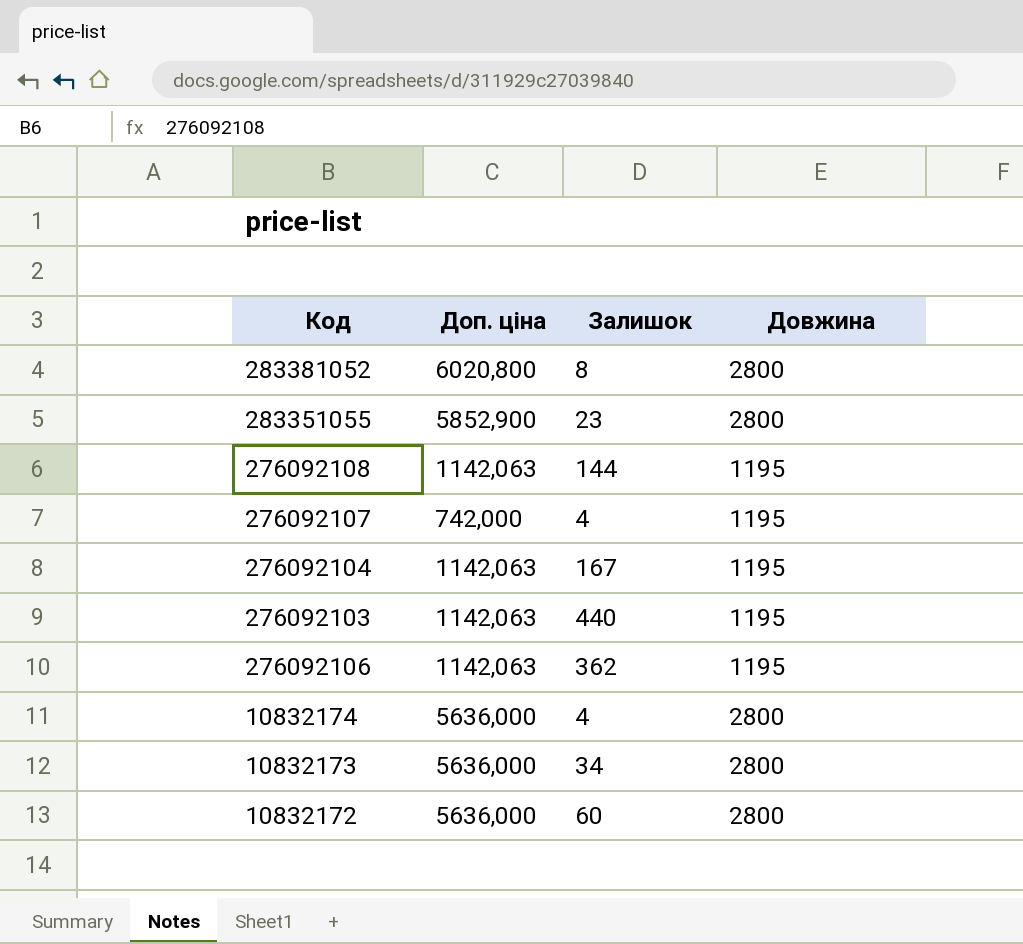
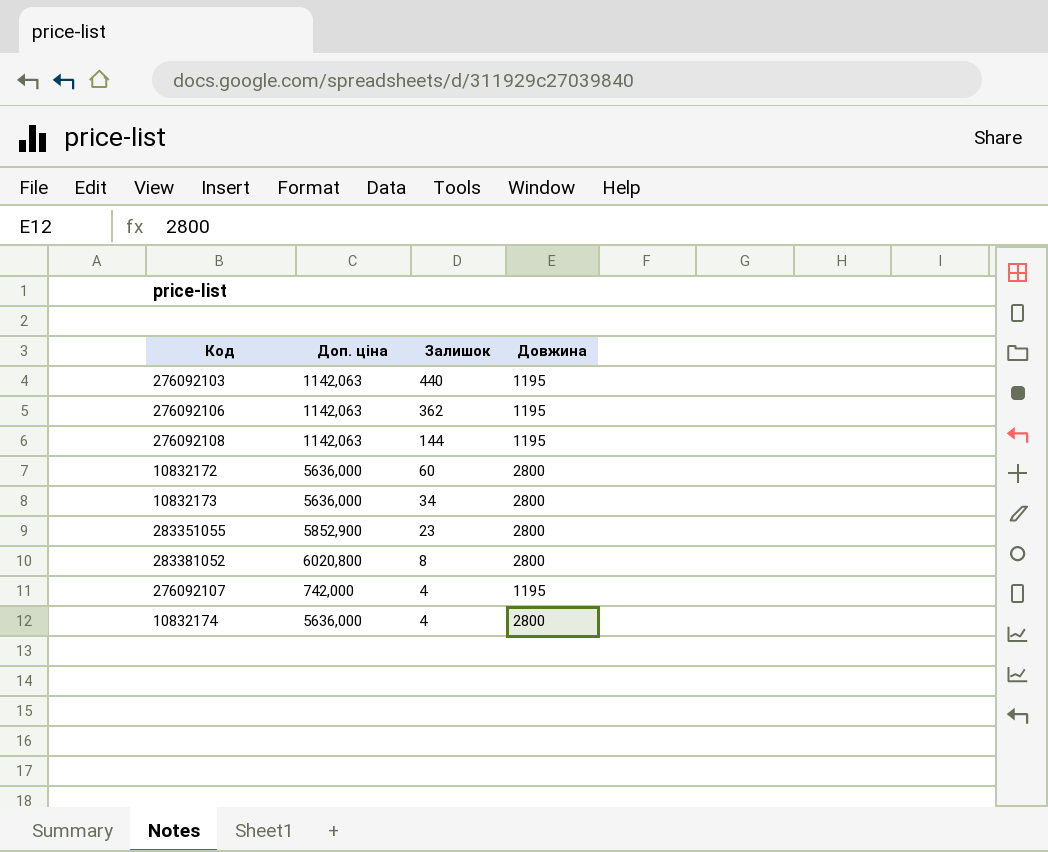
row order: none -> Залишок descending
row 276092104: 1142,063 | 167 | 1195 -> none

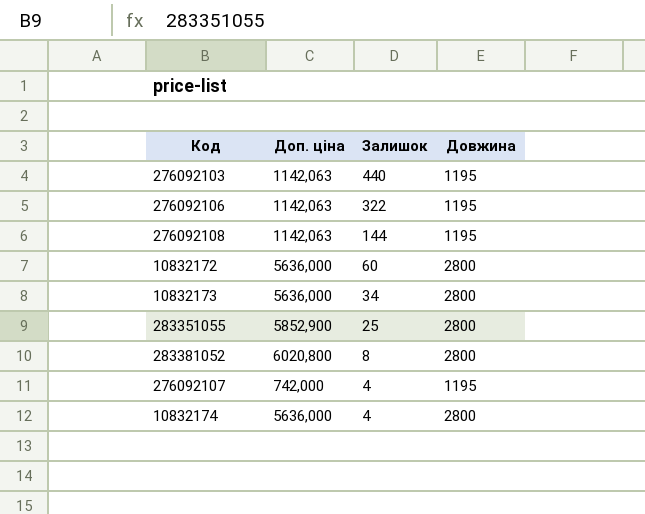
276092106 | Залишок: 362 -> 322
283351055 | Залишок: 23 -> 25

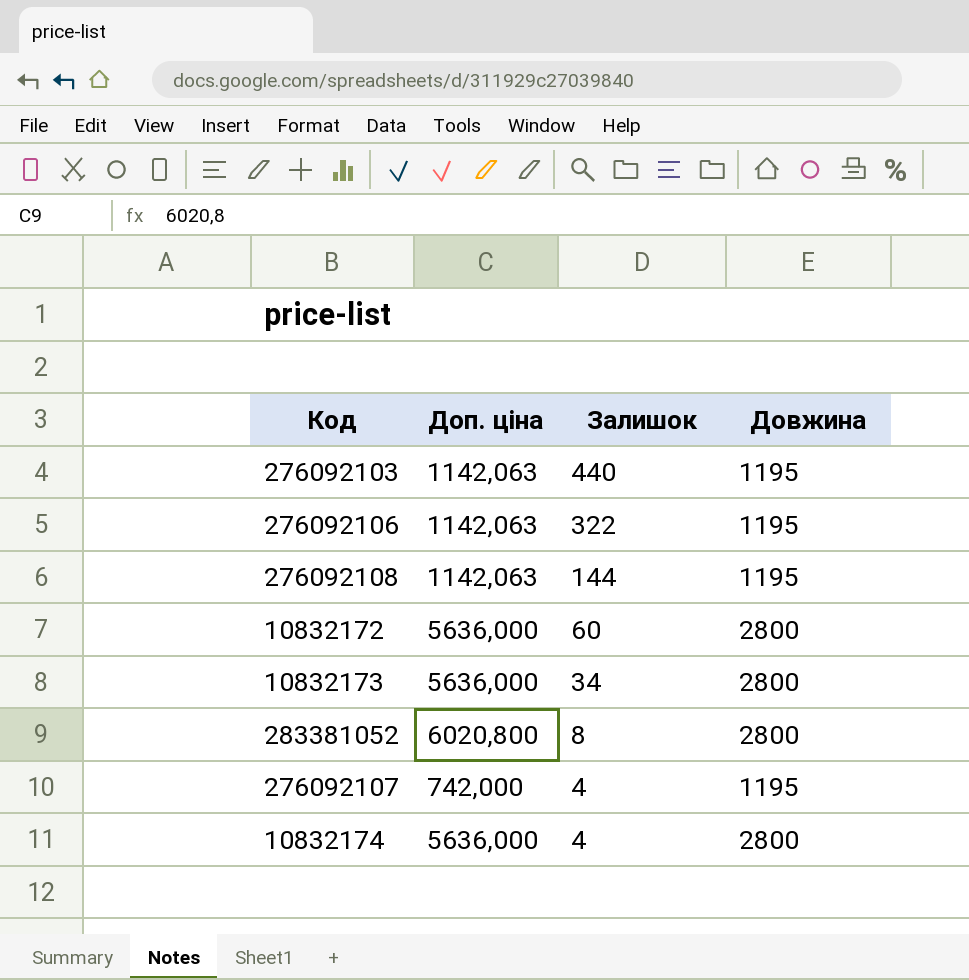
row 283351055: 5852,900 | 25 | 2800 -> none

